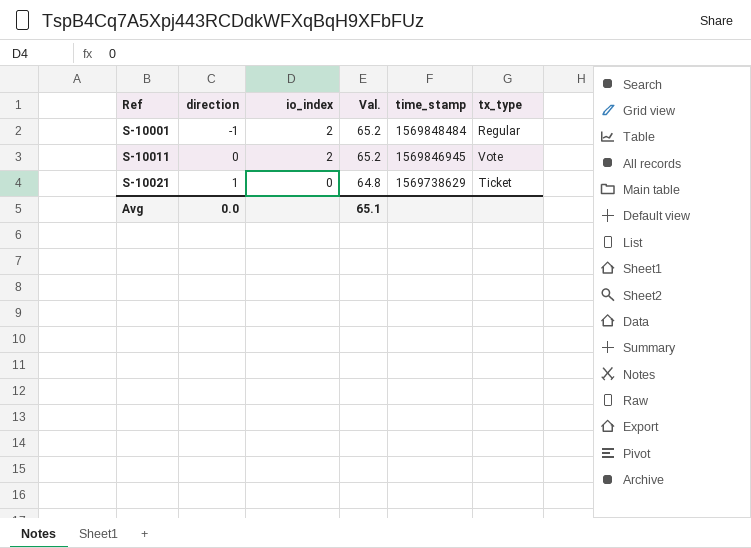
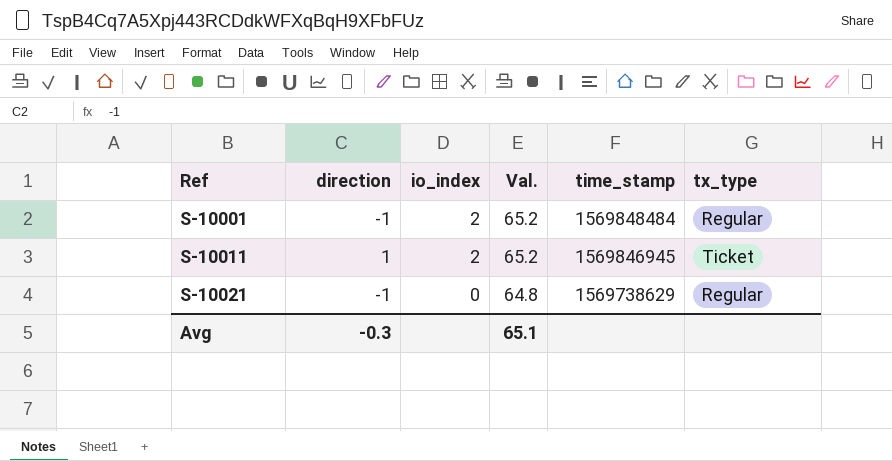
S-10011 | direction: 0 -> 1
S-10011 | tx_type: Vote -> Ticket
S-10021 | direction: 1 -> -1
S-10021 | tx_type: Ticket -> Regular
Avg | direction: 0.0 -> -0.3

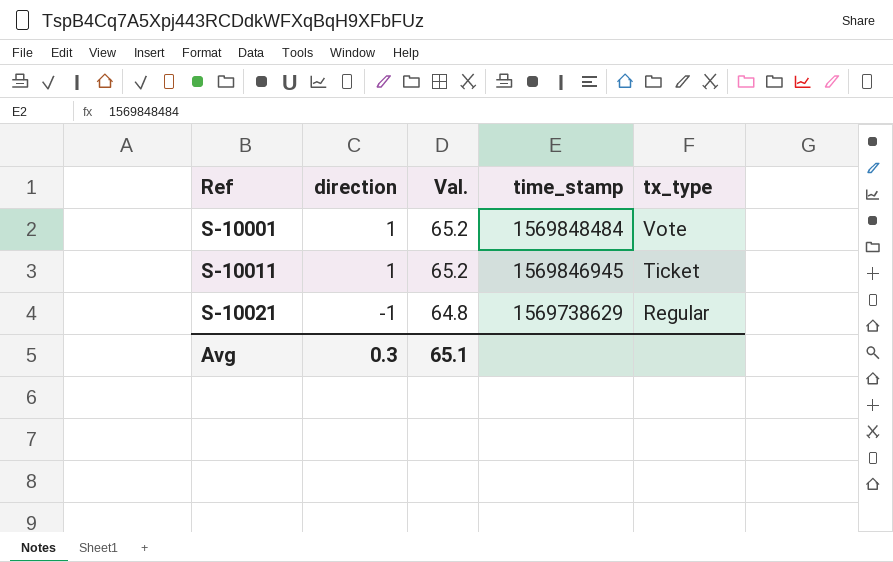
column io_index | position: 3 -> none
S-10001 | direction: -1 -> 1
S-10001 | tx_type: Regular -> Vote
Avg | direction: -0.3 -> 0.3

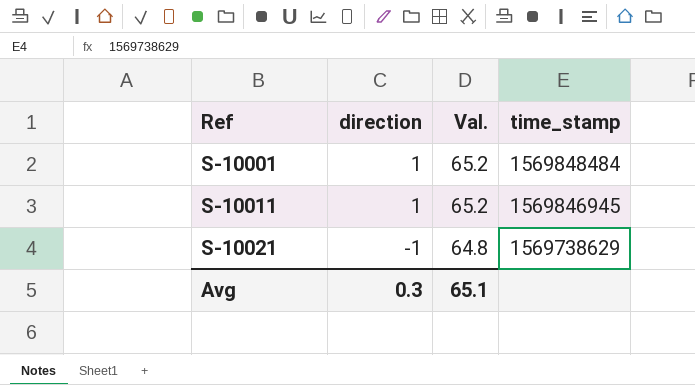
column tx_type | position: 5 -> none

